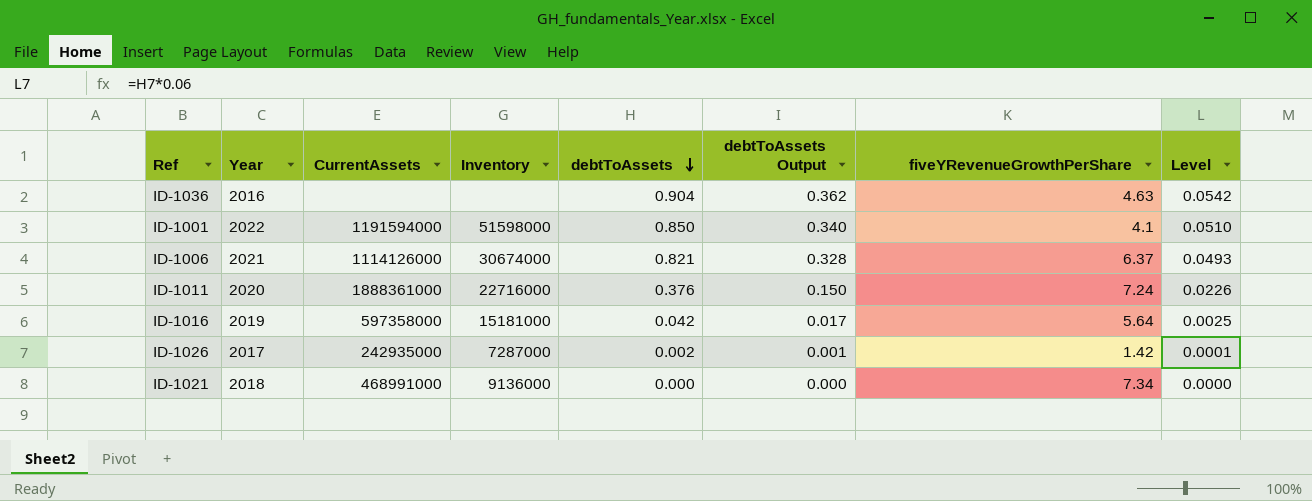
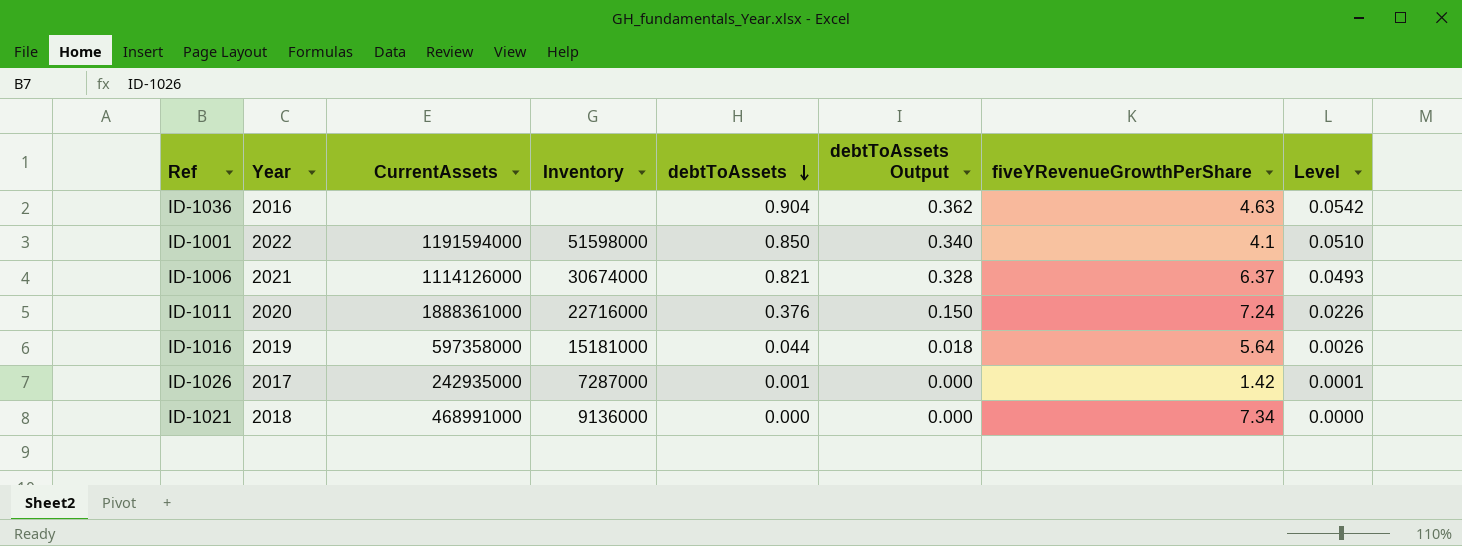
ID-1016 | debtToAssets: 0.042 -> 0.044
ID-1016 | debtToAssets Output: 0.017 -> 0.018
ID-1016 | Level: 0.0025 -> 0.0026
ID-1026 | debtToAssets: 0.002 -> 0.001
ID-1026 | debtToAssets Output: 0.001 -> 0.000

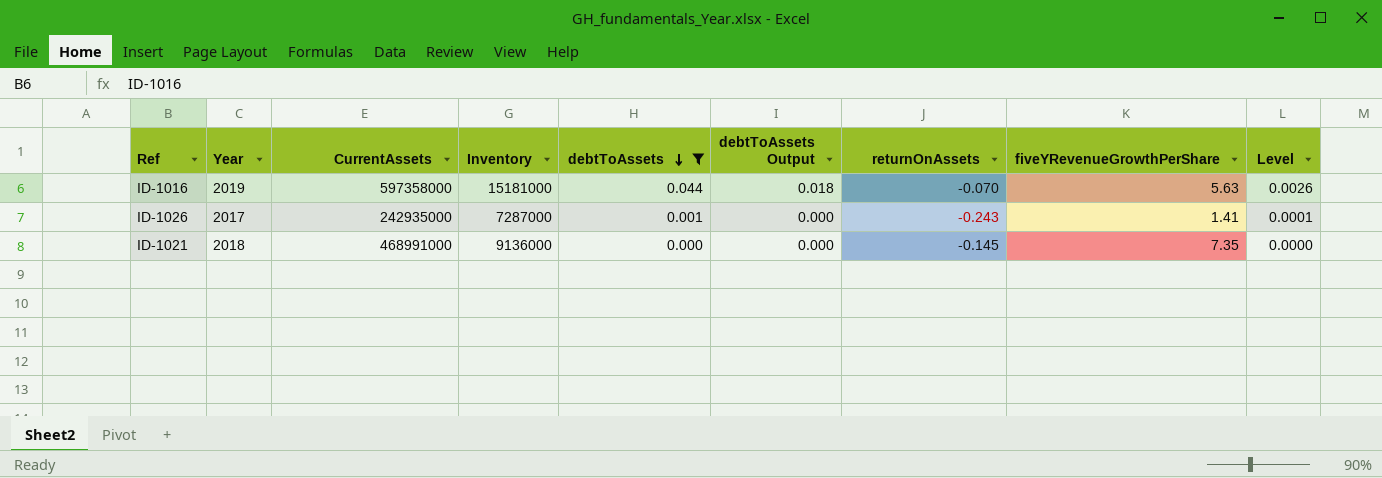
filter: none -> debtToAssets <= 0.044
column returnOnAssets | position: none -> 7
ID-1016 | fiveYRevenueGrowthPerShare: 5.64 -> 5.63
ID-1026 | fiveYRevenueGrowthPerShare: 1.42 -> 1.41
ID-1021 | fiveYRevenueGrowthPerShare: 7.34 -> 7.35

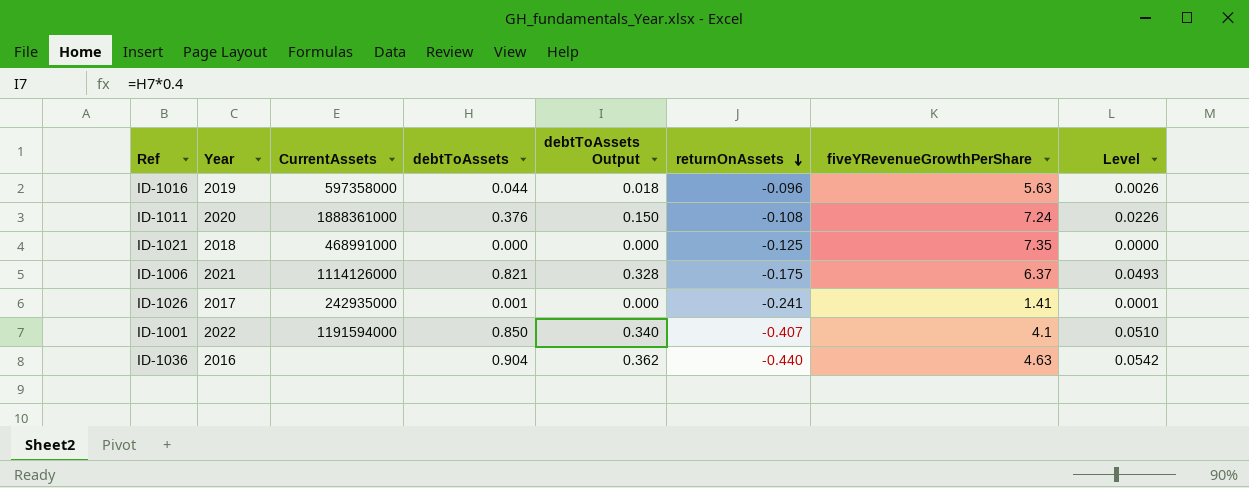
filter: debtToAssets <= 0.044 -> none
row order: debtToAssets descending -> returnOnAssets descending
column Inventory | position: 4 -> none
ID-1016 | returnOnAssets: -0.070 -> -0.096
ID-1021 | returnOnAssets: -0.145 -> -0.125
ID-1026 | returnOnAssets: -0.243 -> -0.241

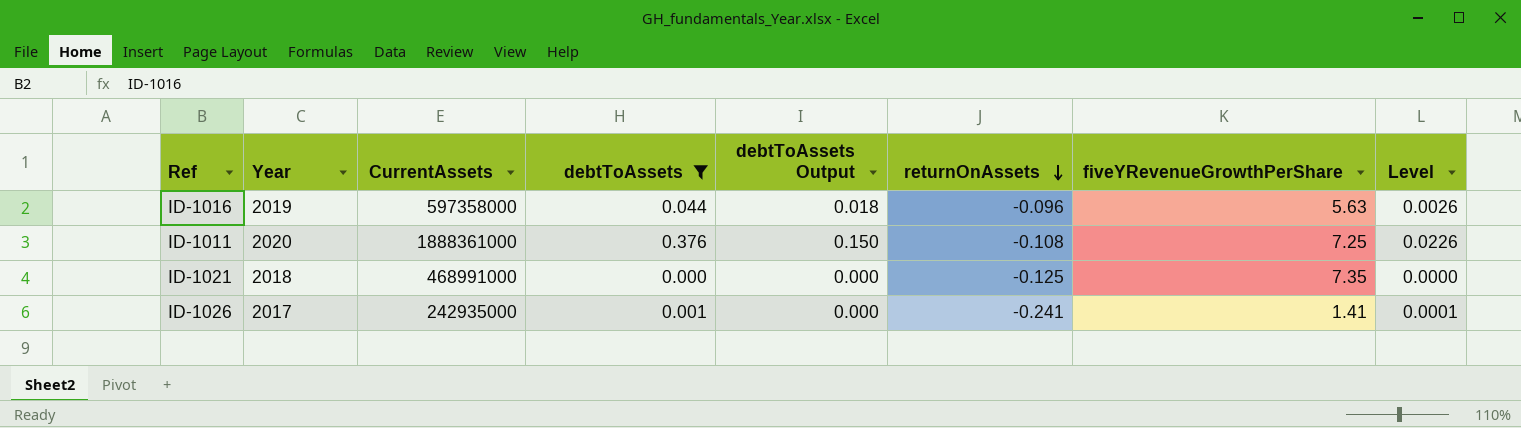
filter: none -> debtToAssets <= 0.376
ID-1011 | fiveYRevenueGrowthPerShare: 7.24 -> 7.25

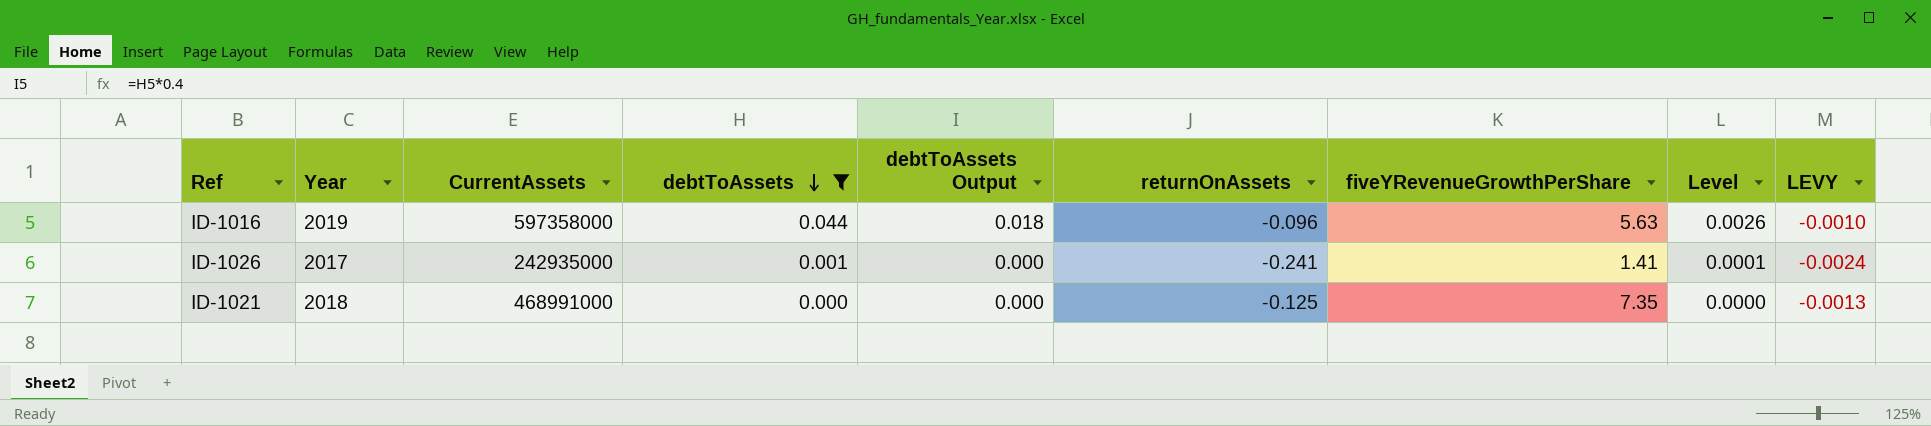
row order: returnOnAssets descending -> debtToAssets descending
column LEVY | formula: none -> [returnOnAssets] * 0.01
row ID-1011: 2020 | 1888361000 | 0.376 | 0.150 | -0.108 | 7.25 | 0.0226 -> none

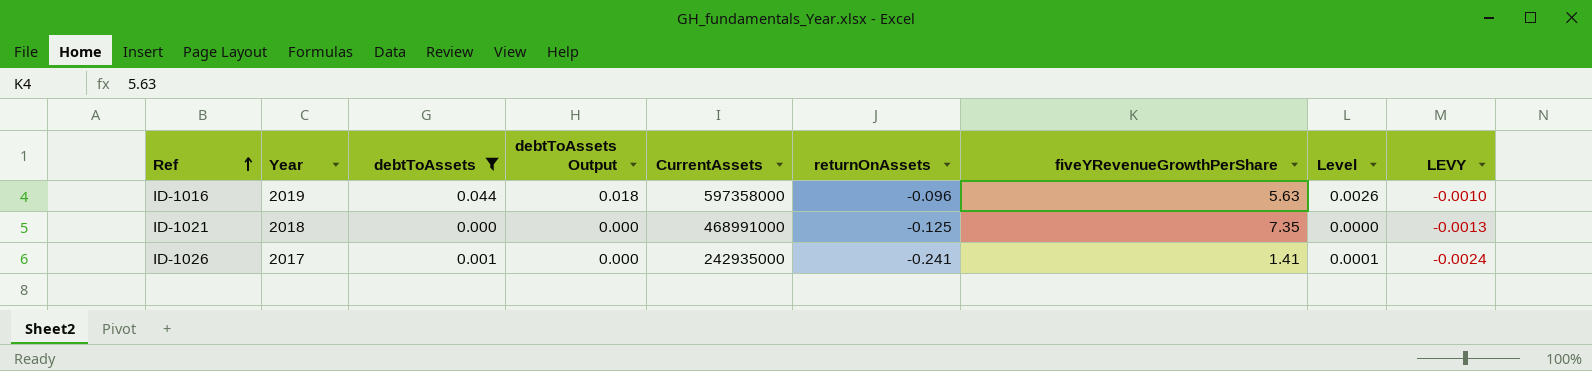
row order: debtToAssets descending -> Ref ascending
column CurrentAssets | position: 3 -> 5

